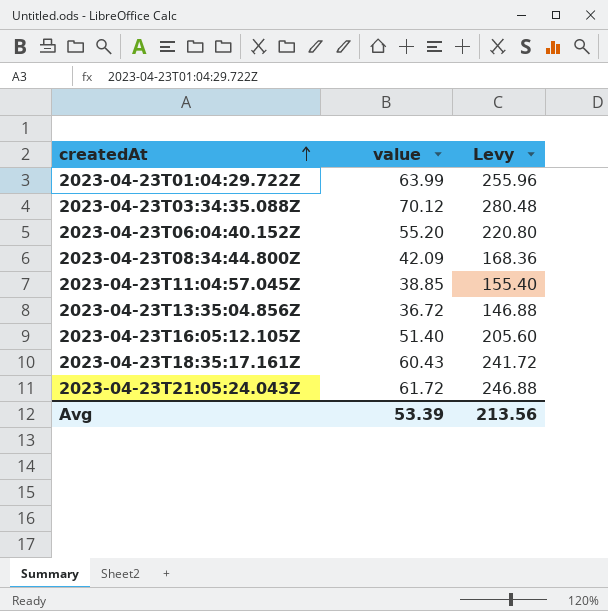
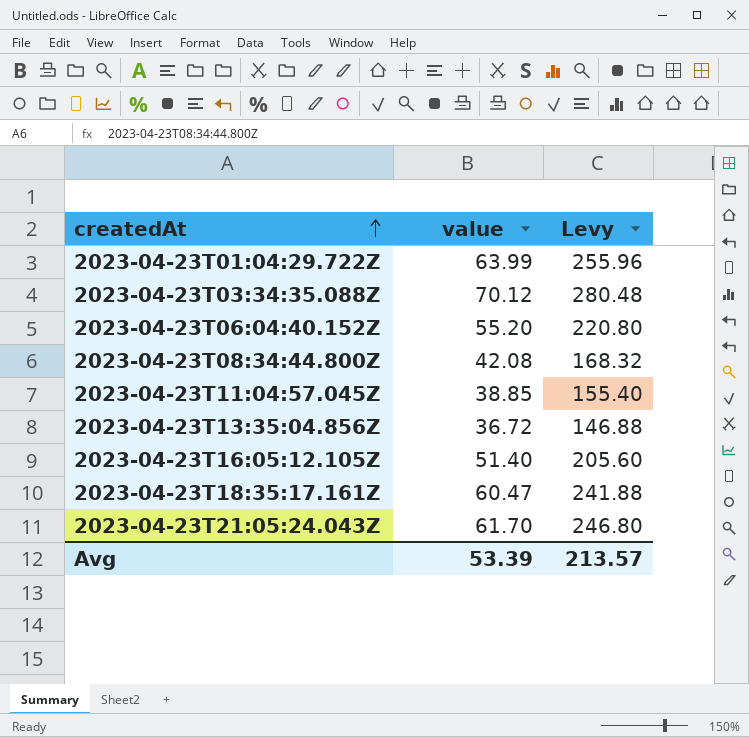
2023-04-23T08:34:44.800Z | value: 42.09 -> 42.08
2023-04-23T08:34:44.800Z | Levy: 168.36 -> 168.32
2023-04-23T18:35:17.161Z | value: 60.43 -> 60.47
2023-04-23T18:35:17.161Z | Levy: 241.72 -> 241.88
2023-04-23T21:05:24.043Z | value: 61.72 -> 61.70
2023-04-23T21:05:24.043Z | Levy: 246.88 -> 246.80
Avg | Levy: 213.56 -> 213.57

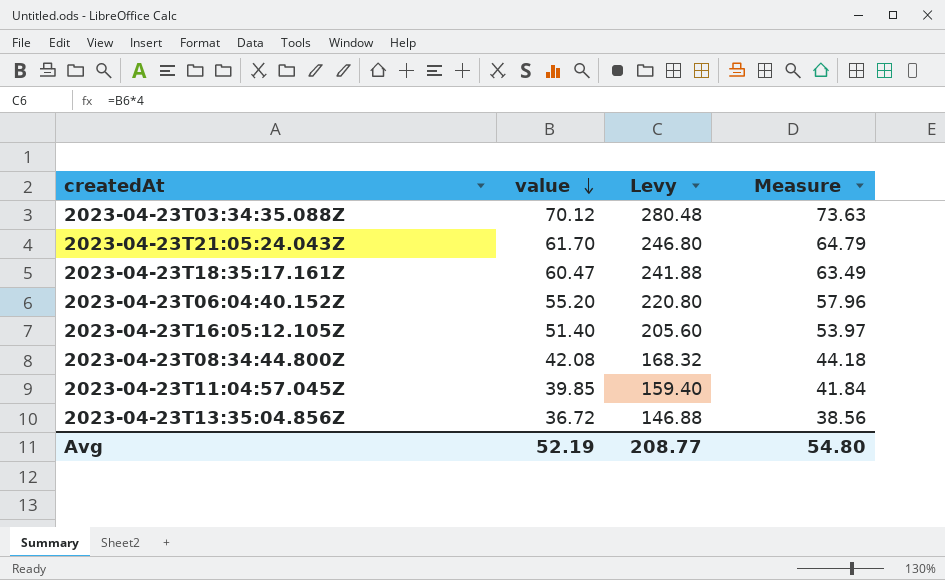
row order: createdAt ascending -> value descending
column Measure | formula: none -> [value] * 1.05
row 2023-04-23T01:04:29.722Z: 63.99 | 255.96 -> none
2023-04-23T11:04:57.045Z | value: 38.85 -> 39.85
2023-04-23T11:04:57.045Z | Levy: 155.40 -> 159.40
Avg | value: 53.39 -> 52.19
Avg | Levy: 213.57 -> 208.77

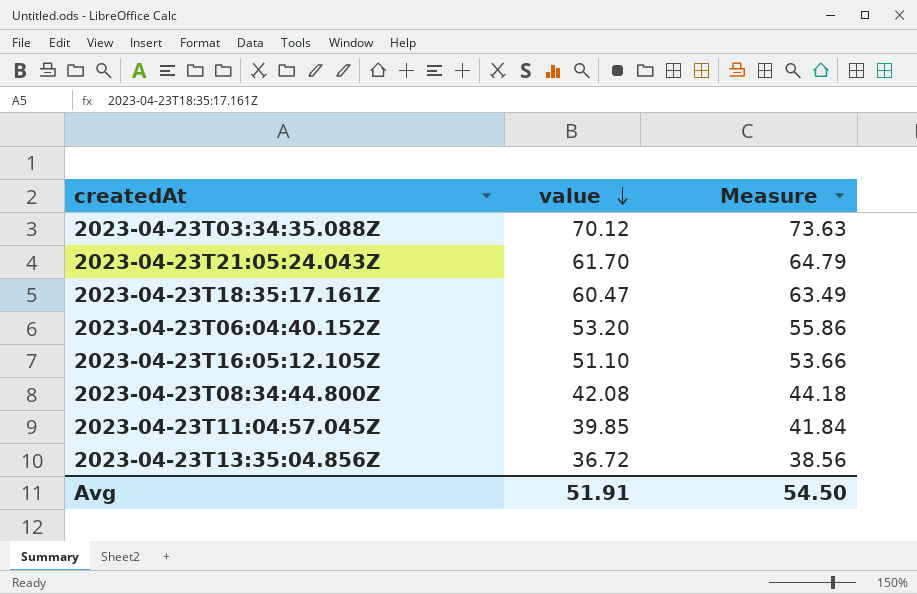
column Levy | formula: [value] * 4 -> none
2023-04-23T06:04:40.152Z | value: 55.20 -> 53.20
2023-04-23T06:04:40.152Z | Measure: 57.96 -> 55.86
2023-04-23T16:05:12.105Z | value: 51.40 -> 51.10
2023-04-23T16:05:12.105Z | Measure: 53.97 -> 53.66
Avg | value: 52.19 -> 51.91
Avg | Measure: 54.80 -> 54.50

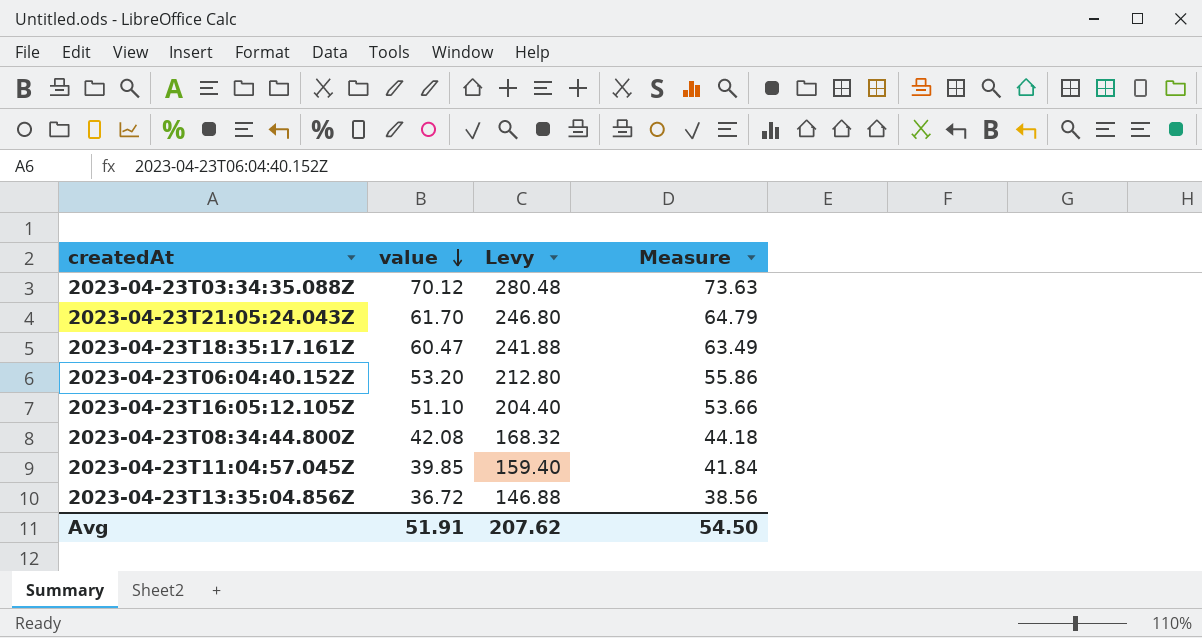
column Levy | formula: none -> [value] * 4

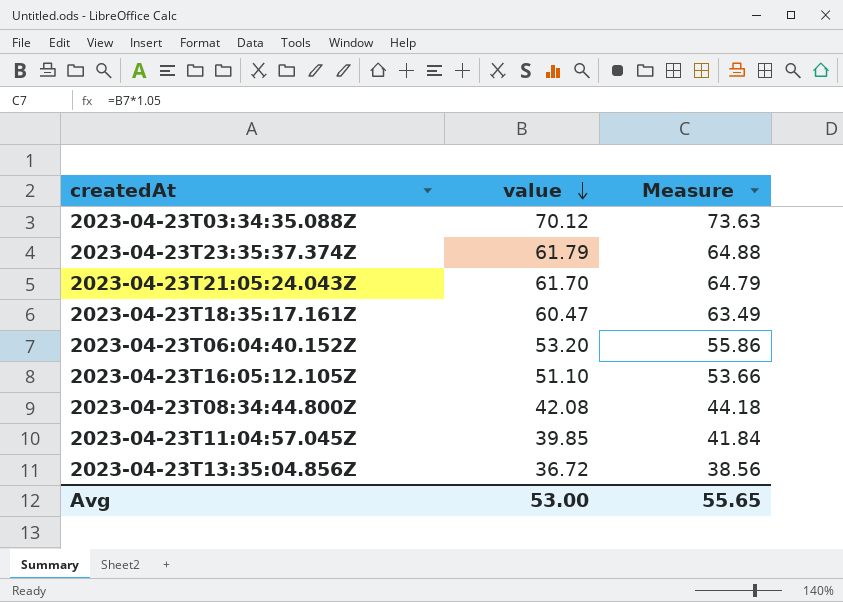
column Levy | formula: [value] * 4 -> none
row 2023-04-23T23:35:37.374Z: none -> 61.79 | 64.88
Avg | value: 51.91 -> 53.00
Avg | Measure: 54.50 -> 55.65

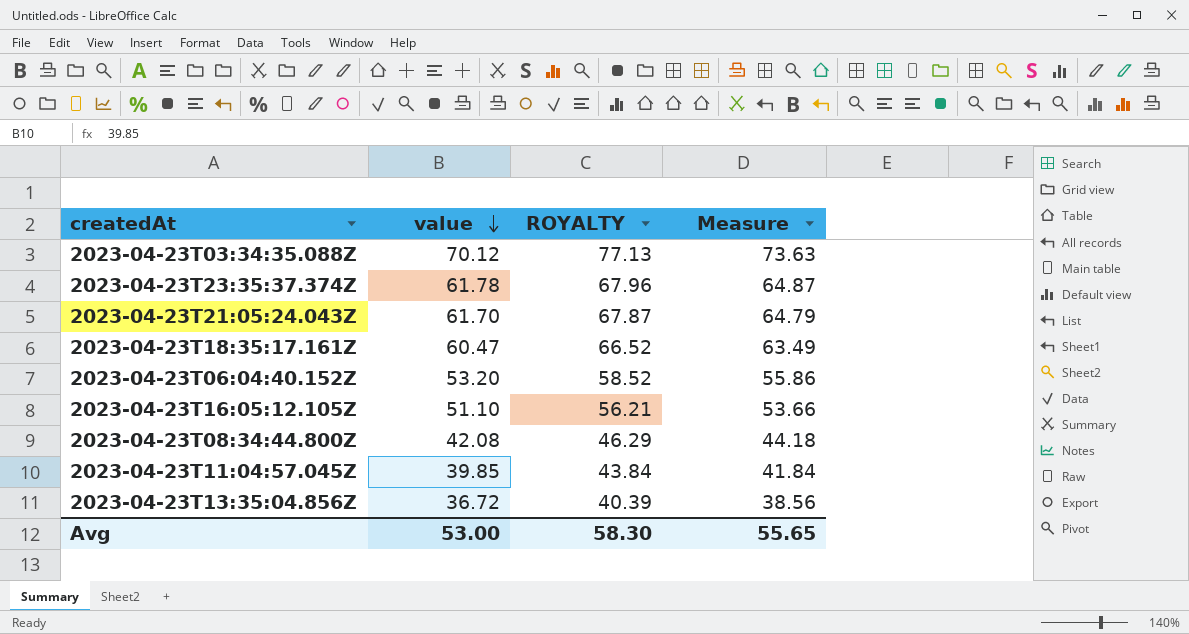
column ROYALTY | formula: none -> [value] * 1.1
2023-04-23T23:35:37.374Z | value: 61.79 -> 61.78
2023-04-23T23:35:37.374Z | Measure: 64.88 -> 64.87

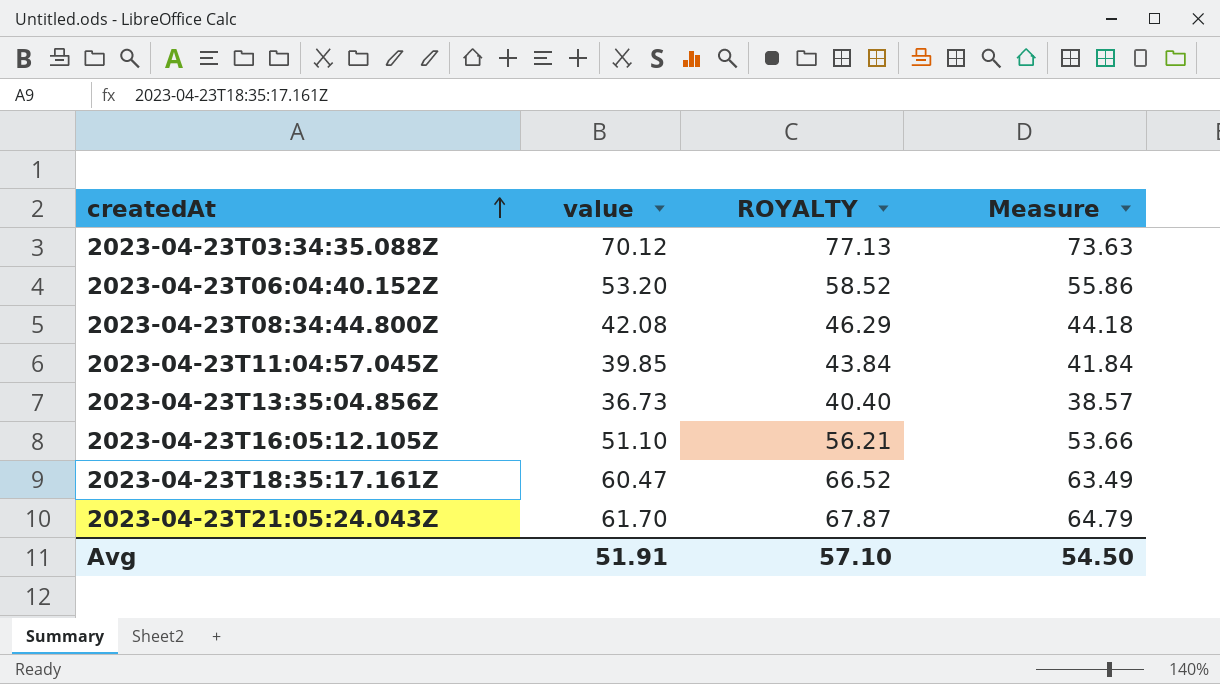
row order: value descending -> createdAt ascending
row 2023-04-23T23:35:37.374Z: 61.78 | 67.96 | 64.87 -> none
2023-04-23T13:35:04.856Z | value: 36.72 -> 36.73
2023-04-23T13:35:04.856Z | ROYALTY: 40.39 -> 40.40
2023-04-23T13:35:04.856Z | Measure: 38.56 -> 38.57
Avg | value: 53.00 -> 51.91
Avg | ROYALTY: 58.30 -> 57.10
Avg | Measure: 55.65 -> 54.50

